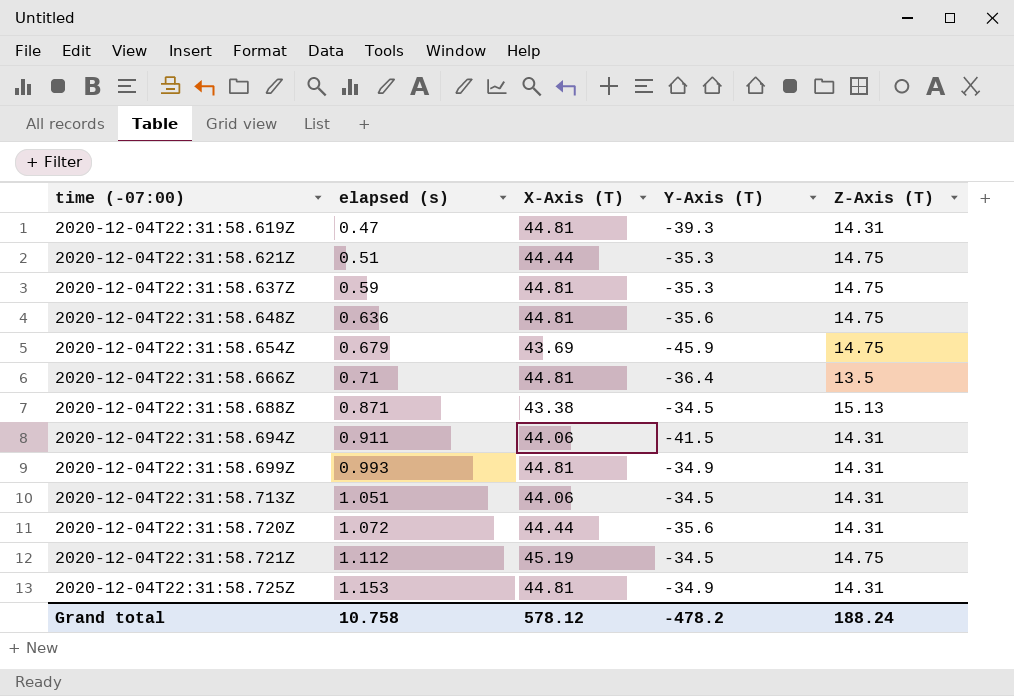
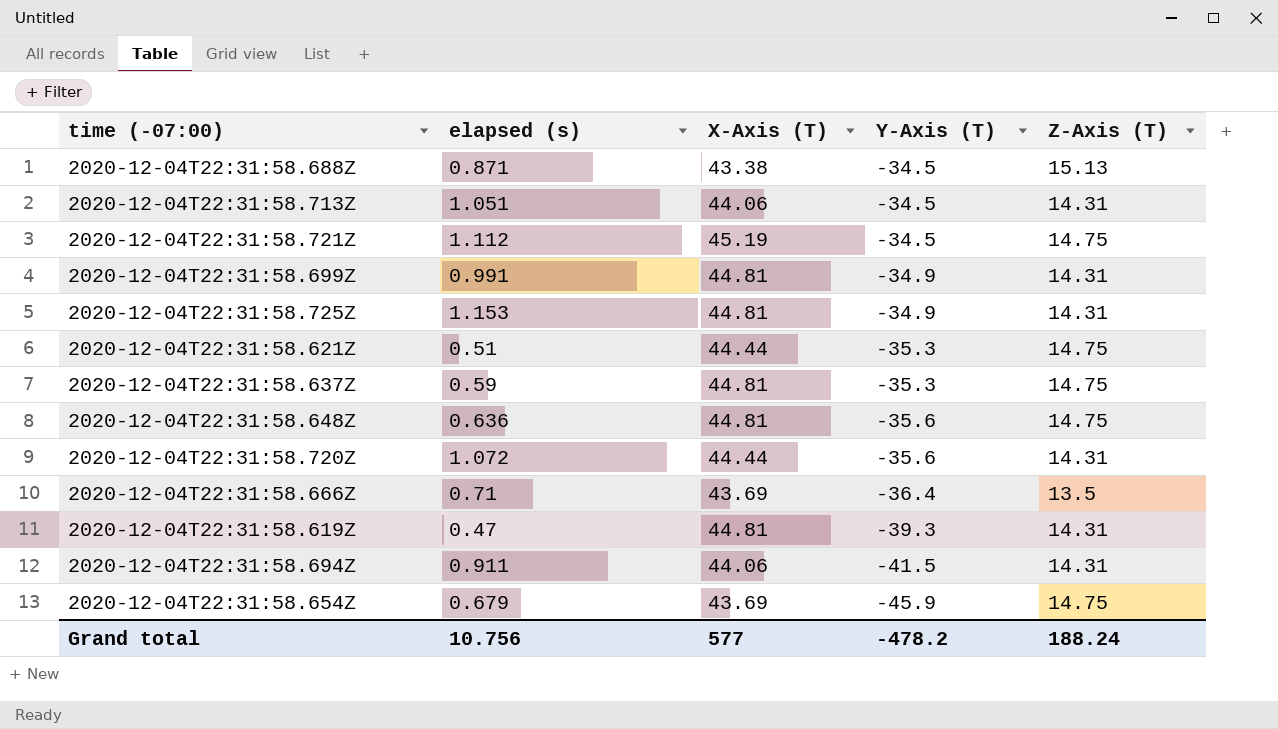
row order: time (-07:00) ascending -> Y-Axis (T) descending
2020-12-04T22:31:58.699Z | elapsed (s): 0.993 -> 0.991
2020-12-04T22:31:58.666Z | X-Axis (T): 44.81 -> 43.69
Grand total | elapsed (s): 10.758 -> 10.756
Grand total | X-Axis (T): 578.12 -> 577

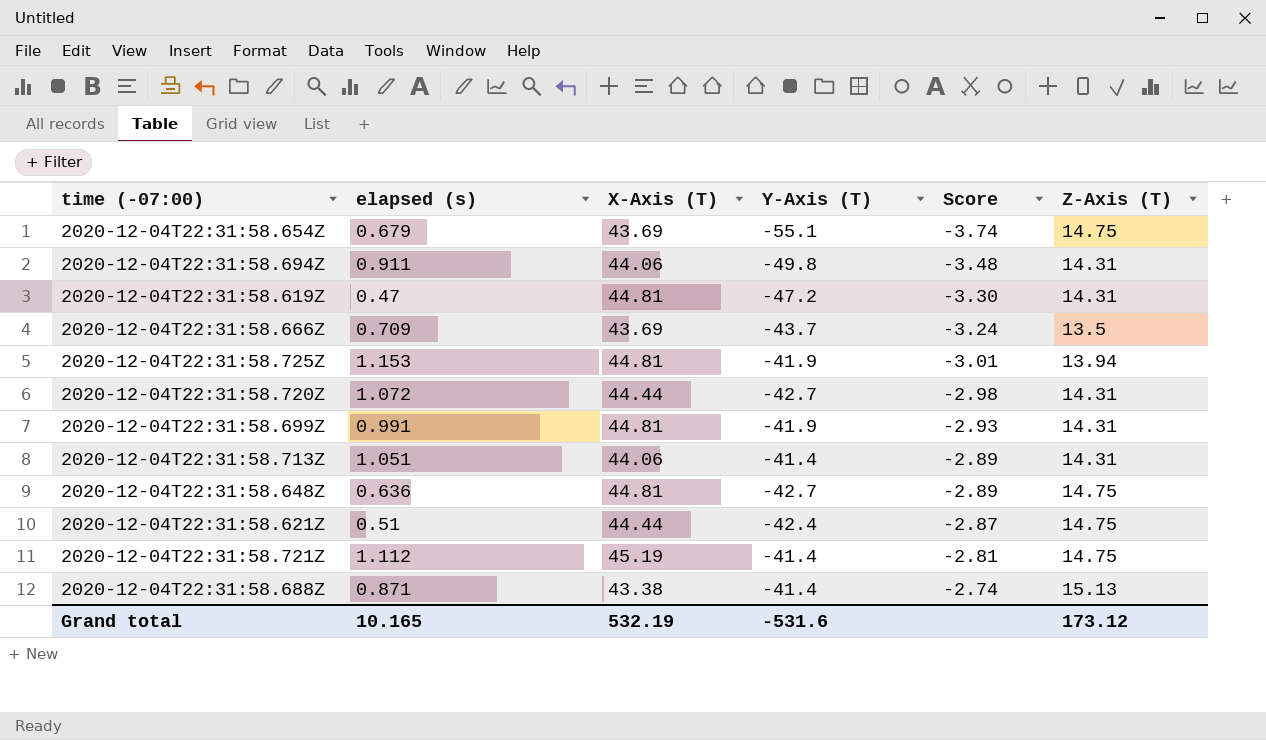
row order: Y-Axis (T) descending -> Score ascending
column Score | formula: none -> [Y-Axis (T)] / [Z-Axis (T)]
row 2020-12-04T22:31:58.637Z: 0.59 | 44.81 | -35.3 | 14.75 -> none
2020-12-04T22:31:58.654Z | Y-Axis (T): -45.9 -> -55.1
2020-12-04T22:31:58.694Z | Y-Axis (T): -41.5 -> -49.8
2020-12-04T22:31:58.619Z | Y-Axis (T): -39.3 -> -47.2
2020-12-04T22:31:58.666Z | elapsed (s): 0.71 -> 0.709
2020-12-04T22:31:58.666Z | Y-Axis (T): -36.4 -> -43.7
2020-12-04T22:31:58.725Z | Y-Axis (T): -34.9 -> -41.9
2020-12-04T22:31:58.725Z | Z-Axis (T): 14.31 -> 13.94
2020-12-04T22:31:58.720Z | Y-Axis (T): -35.6 -> -42.7
2020-12-04T22:31:58.699Z | Y-Axis (T): -34.9 -> -41.9
2020-12-04T22:31:58.713Z | Y-Axis (T): -34.5 -> -41.4
2020-12-04T22:31:58.648Z | Y-Axis (T): -35.6 -> -42.7
2020-12-04T22:31:58.621Z | Y-Axis (T): -35.3 -> -42.4
2020-12-04T22:31:58.721Z | Y-Axis (T): -34.5 -> -41.4
2020-12-04T22:31:58.688Z | Y-Axis (T): -34.5 -> -41.4
Grand total | elapsed (s): 10.756 -> 10.165
Grand total | X-Axis (T): 577 -> 532.19
Grand total | Y-Axis (T): -478.2 -> -531.6
Grand total | Z-Axis (T): 188.24 -> 173.12

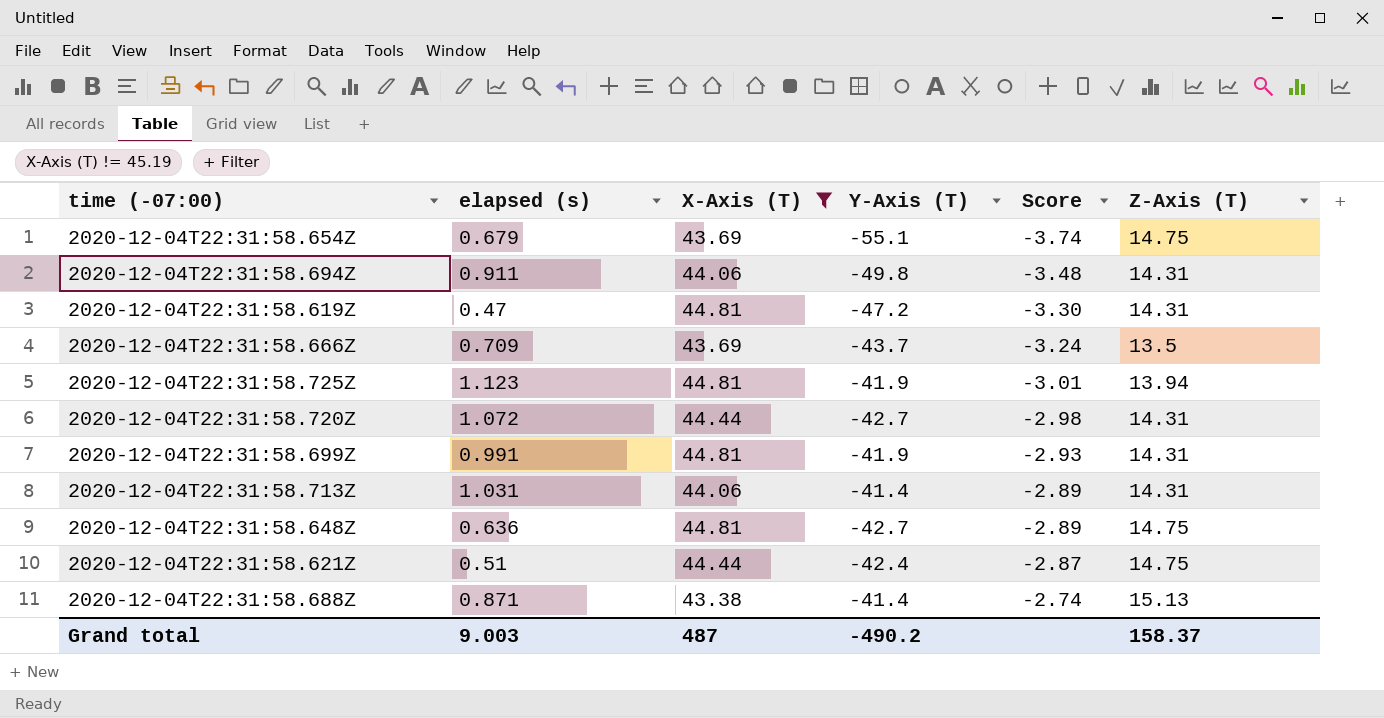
filter: none -> X-Axis (T) != 45.19
2020-12-04T22:31:58.725Z | elapsed (s): 1.153 -> 1.123
2020-12-04T22:31:58.713Z | elapsed (s): 1.051 -> 1.031
Grand total | elapsed (s): 10.165 -> 9.003
Grand total | X-Axis (T): 532.19 -> 487
Grand total | Y-Axis (T): -531.6 -> -490.2
Grand total | Z-Axis (T): 173.12 -> 158.37

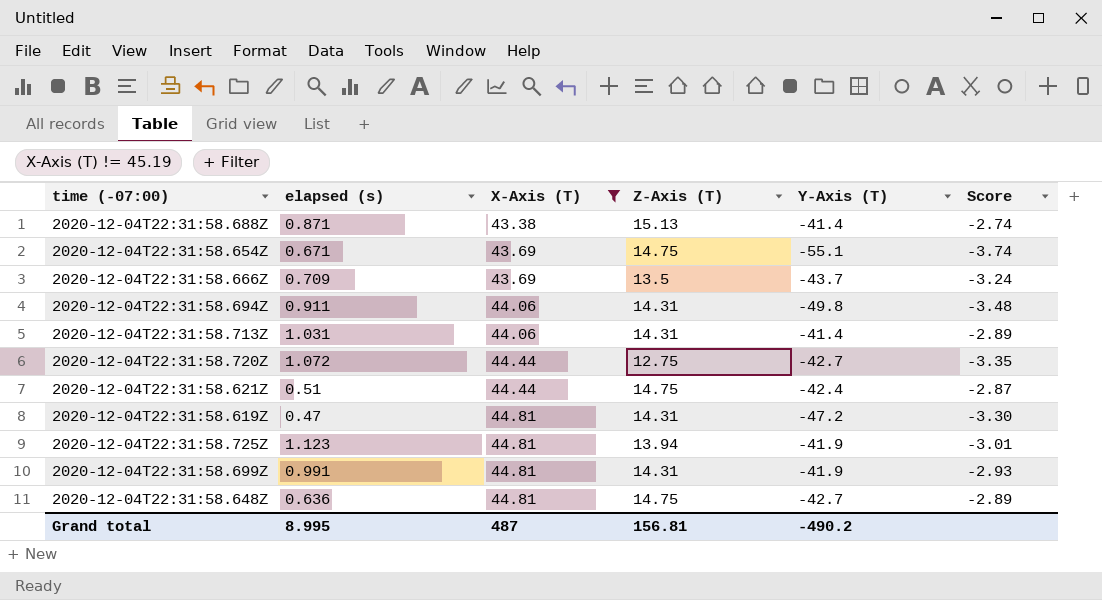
row order: Score ascending -> X-Axis (T) ascending
column Z-Axis (T) | position: 6 -> 4
2020-12-04T22:31:58.654Z | elapsed (s): 0.679 -> 0.671
2020-12-04T22:31:58.720Z | Z-Axis (T): 14.31 -> 12.75
2020-12-04T22:31:58.720Z | Score: -2.98 -> -3.35
Grand total | elapsed (s): 9.003 -> 8.995
Grand total | Z-Axis (T): 158.37 -> 156.81

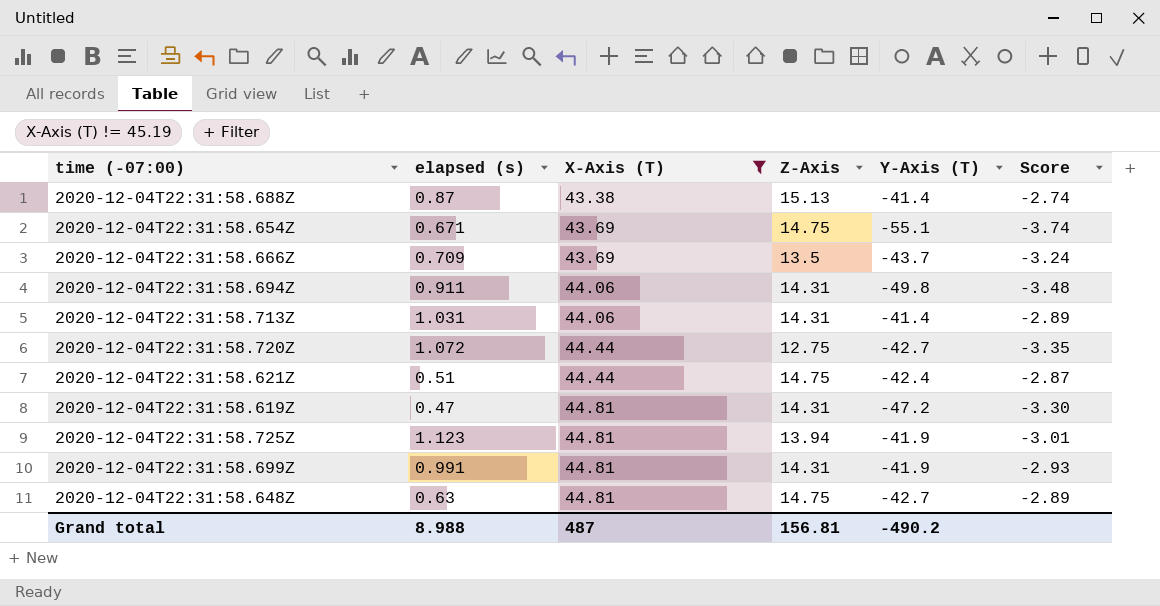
column name: Z-Axis (T) -> Z-Axis
2020-12-04T22:31:58.688Z | elapsed (s): 0.871 -> 0.87
2020-12-04T22:31:58.648Z | elapsed (s): 0.636 -> 0.63
Grand total | elapsed (s): 8.995 -> 8.988

